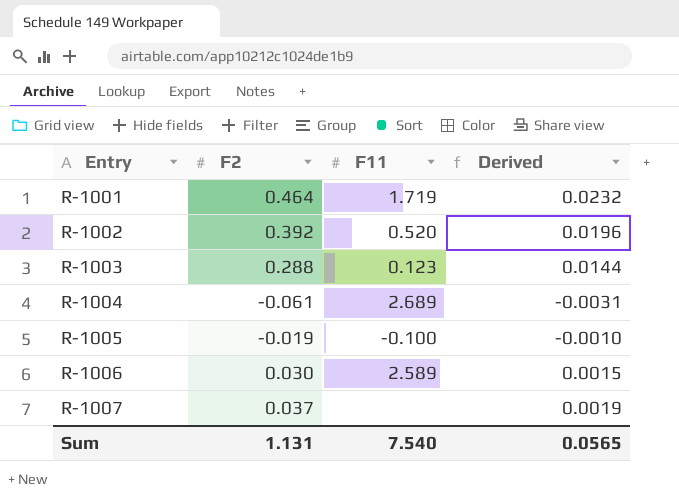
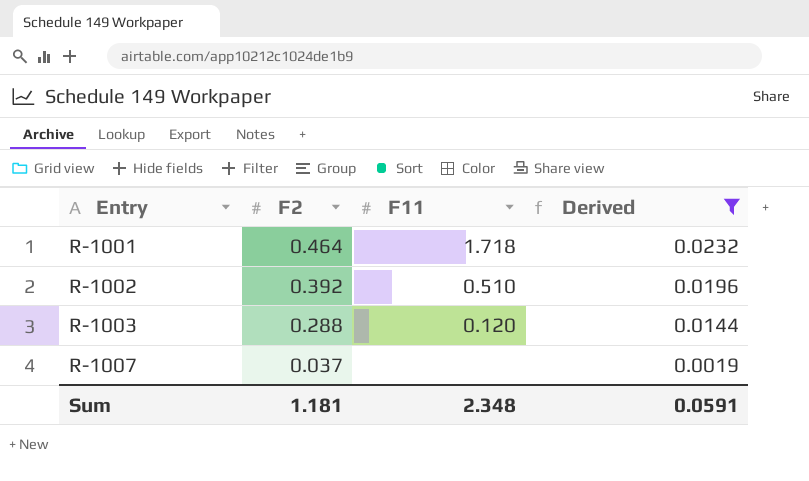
filter: none -> Derived >= 0.0019
R-1001 | F11: 1.719 -> 1.718
R-1002 | F11: 0.520 -> 0.510
R-1003 | F11: 0.123 -> 0.120
Sum | F2: 1.131 -> 1.181
Sum | F11: 7.540 -> 2.348
Sum | Derived: 0.0565 -> 0.0591

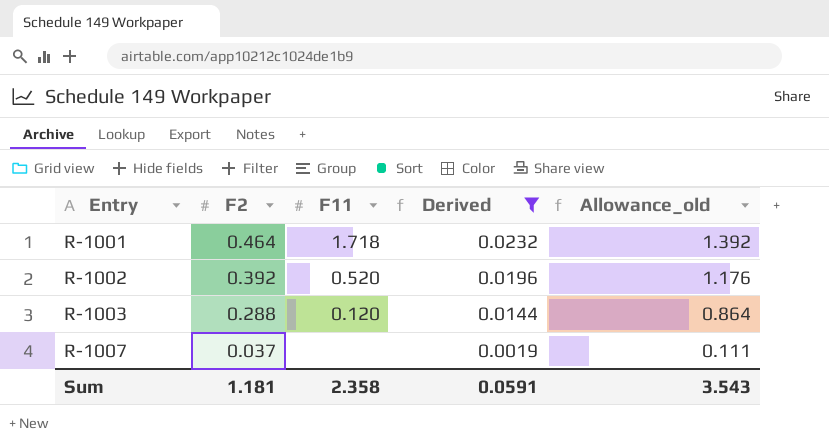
column Allowance_old | formula: none -> [F2] * 3
R-1002 | F11: 0.510 -> 0.520
Sum | F11: 2.348 -> 2.358

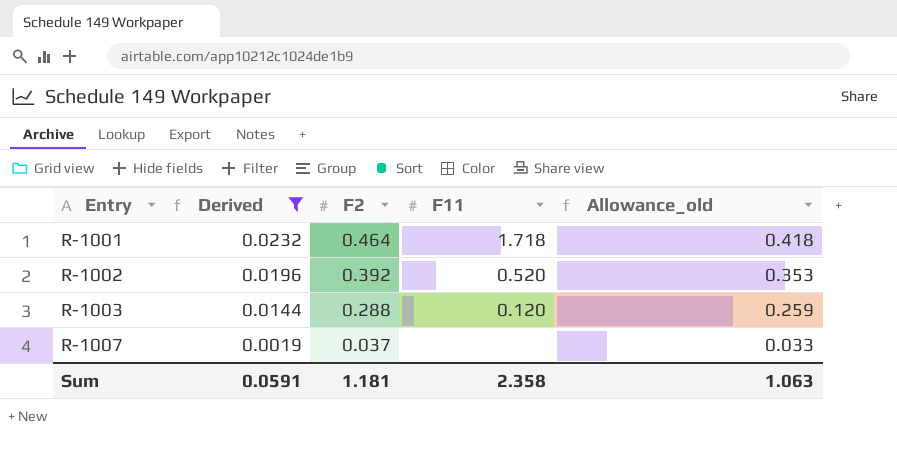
column Derived | position: 4 -> 2
column Allowance_old | formula: [F2] * 3 -> [F2] * 0.9
Sum | Allowance_old: 3.543 -> 1.063

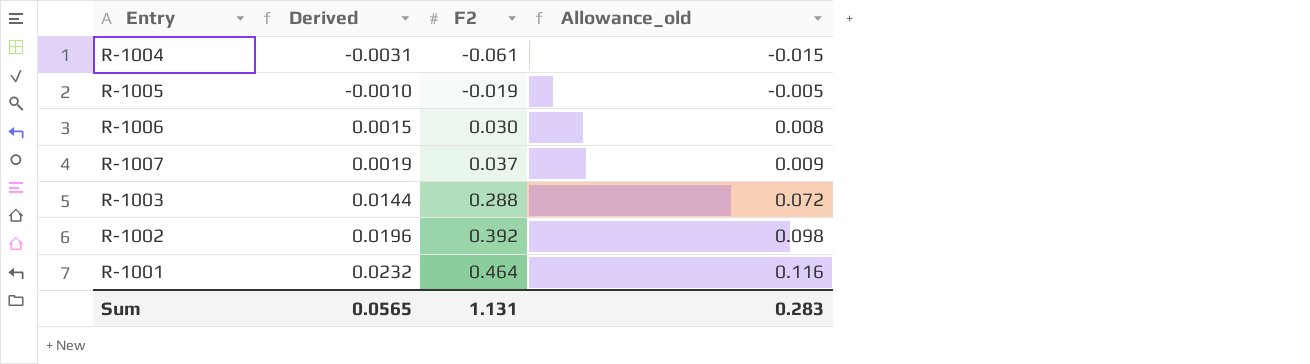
filter: Derived >= 0.0019 -> none
row order: Entry ascending -> Derived ascending
column F11 | position: 4 -> none
column Allowance_old | formula: [F2] * 0.9 -> [F2] * 0.25
Sum | Derived: 0.0591 -> 0.0565
Sum | F2: 1.181 -> 1.131
Sum | Allowance_old: 1.063 -> 0.283

